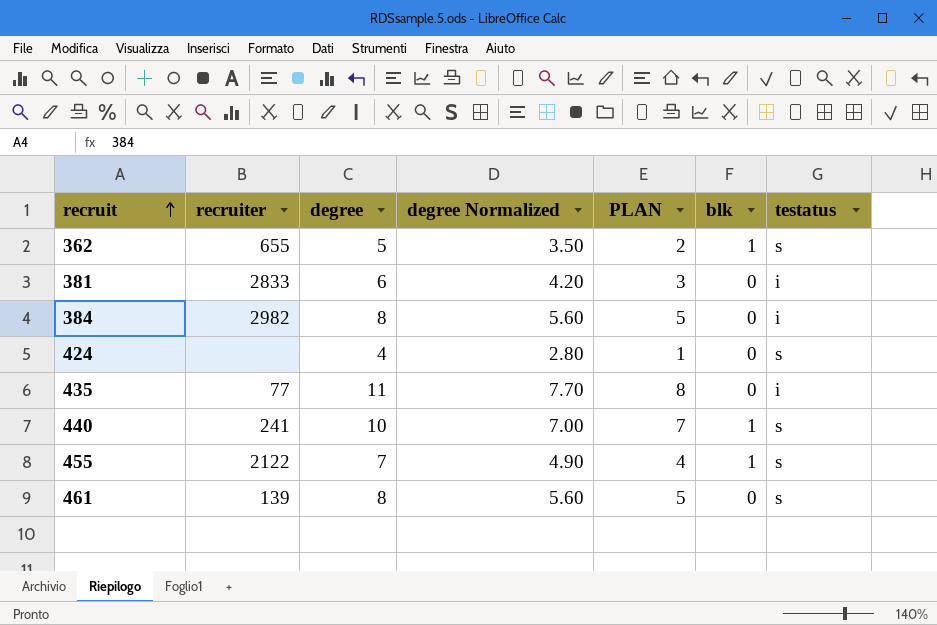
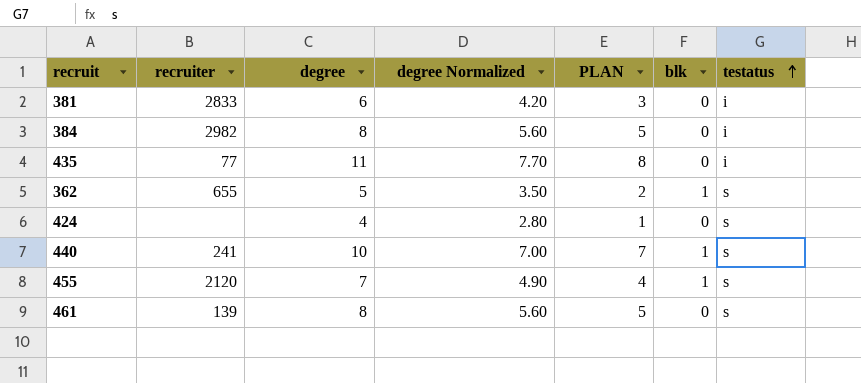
row order: recruit ascending -> testatus ascending
455 | recruiter: 2122 -> 2120

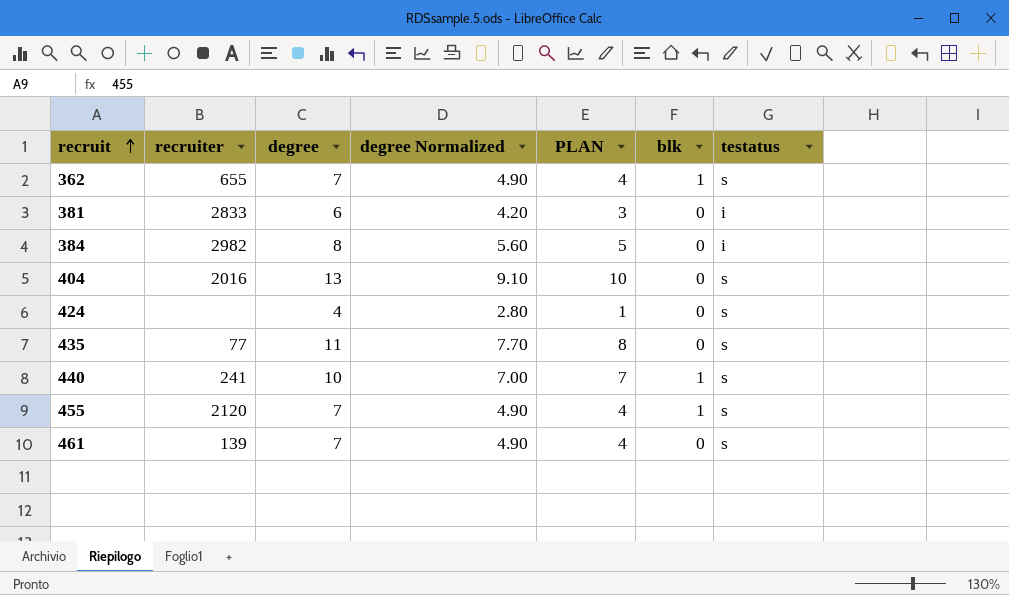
row order: testatus ascending -> recruit ascending
362 | degree: 5 -> 7
362 | degree Normalized: 3.50 -> 4.90
362 | PLAN: 2 -> 4
row 404: none -> 2016 | 13 | 9.10 | 10 | 0 | s
435 | testatus: i -> s
461 | degree: 8 -> 7
461 | degree Normalized: 5.60 -> 4.90
461 | PLAN: 5 -> 4

